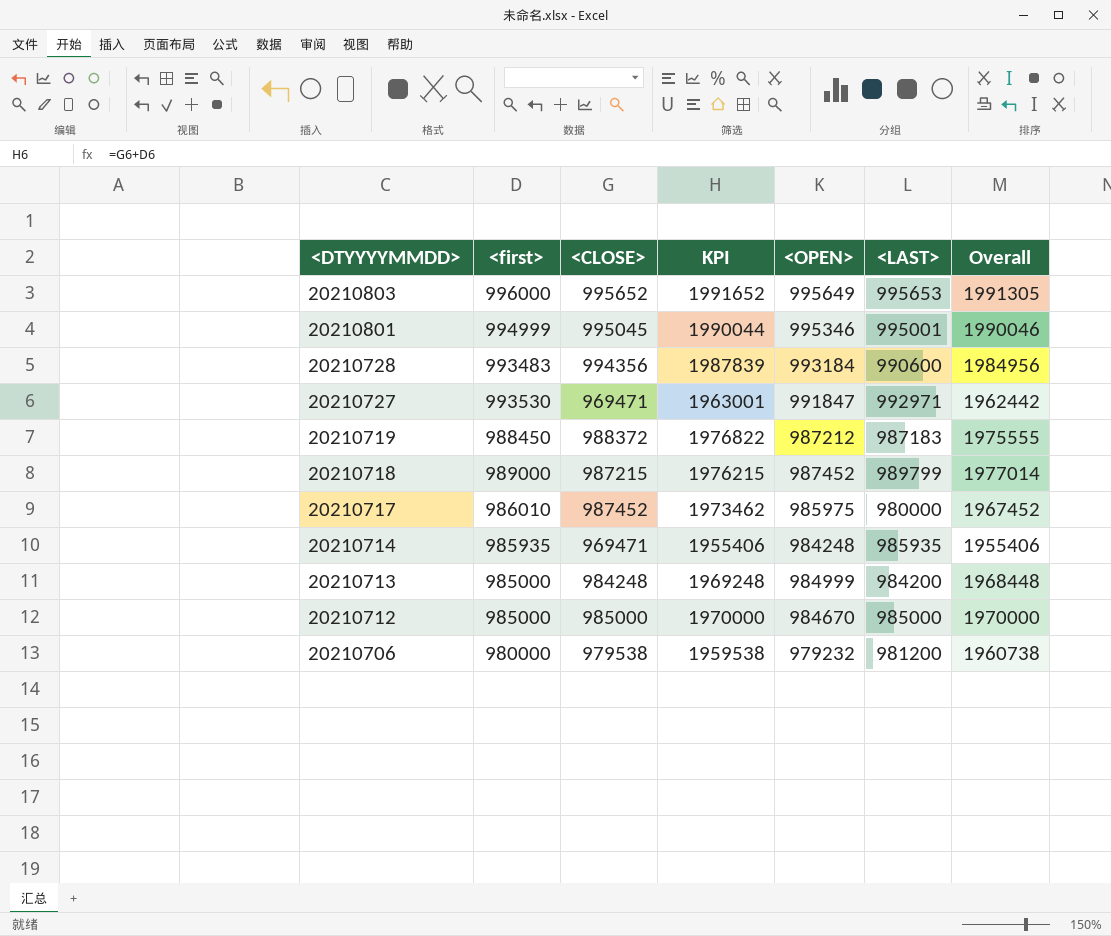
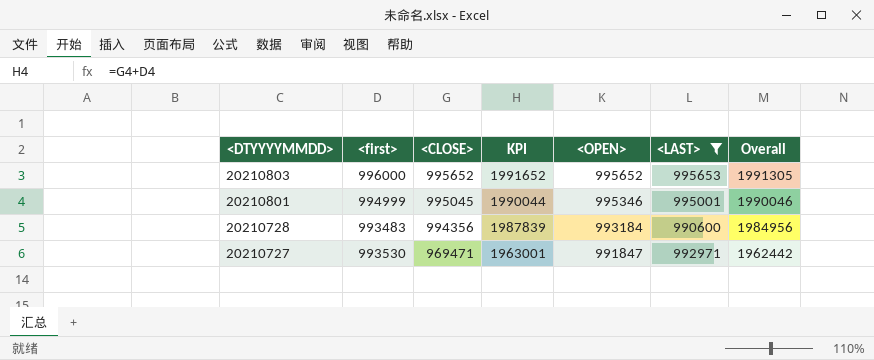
filter: none -> <LAST> >= 990600
20210803 | <OPEN>: 995649 -> 995652

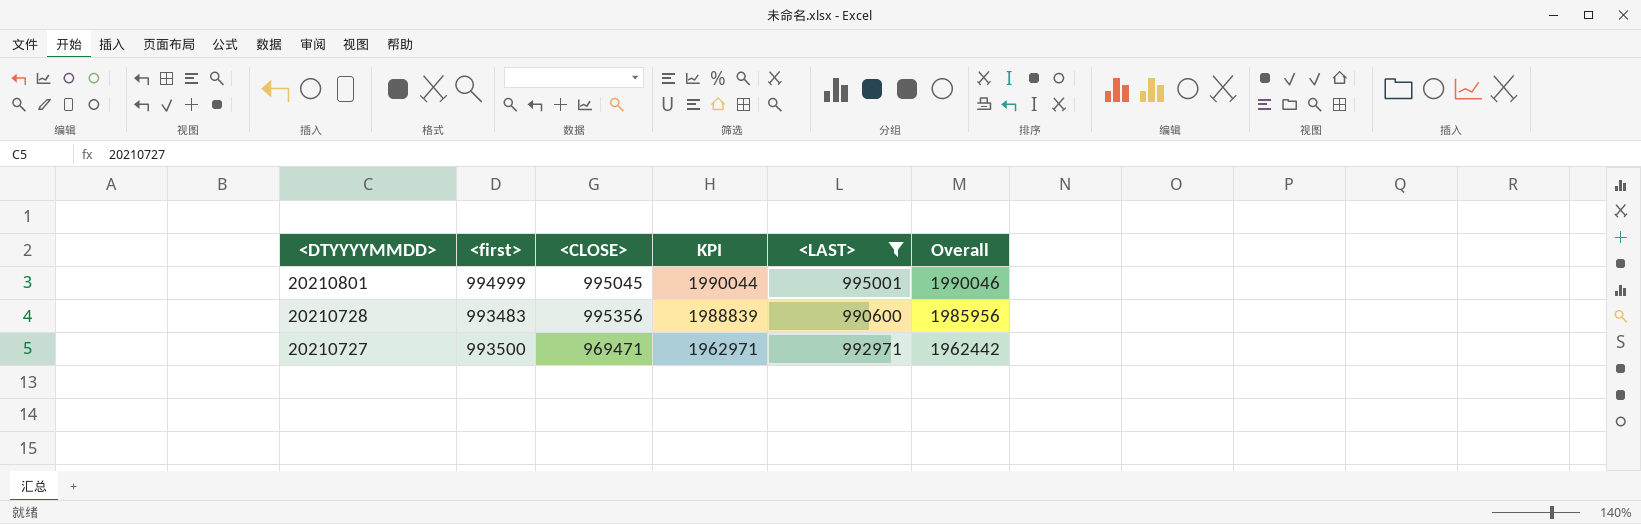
column <OPEN> | position: 5 -> none
row 20210803: 996000 | 995652 | 1991652 | 995652 | 995653 | 1991305 -> none
20210728 | <CLOSE>: 994356 -> 995356
20210728 | KPI: 1987839 -> 1988839
20210728 | Overall: 1984956 -> 1985956
20210727 | <first>: 993530 -> 993500
20210727 | KPI: 1963001 -> 1962971

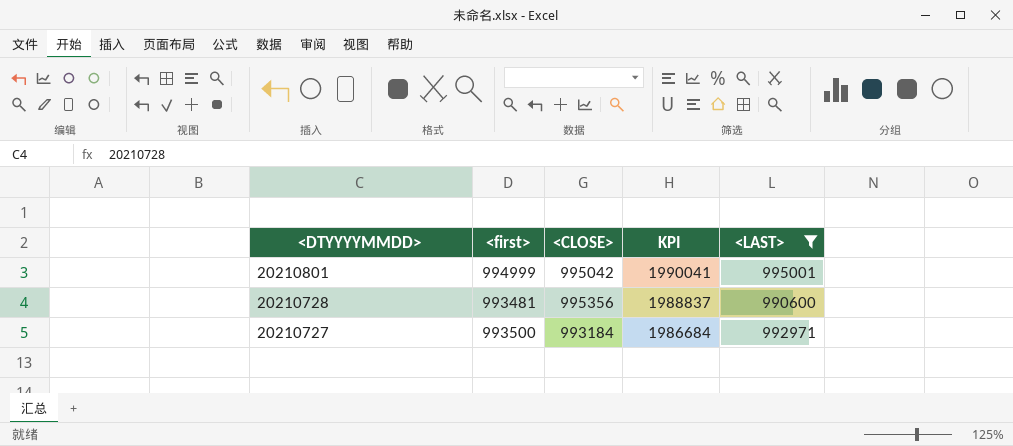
column Overall | formula: [<CLOSE>] + [<LAST>] -> none
20210801 | <CLOSE>: 995045 -> 995042
20210801 | KPI: 1990044 -> 1990041
20210728 | <first>: 993483 -> 993481
20210728 | KPI: 1988839 -> 1988837
20210727 | <CLOSE>: 969471 -> 993184
20210727 | KPI: 1962971 -> 1986684

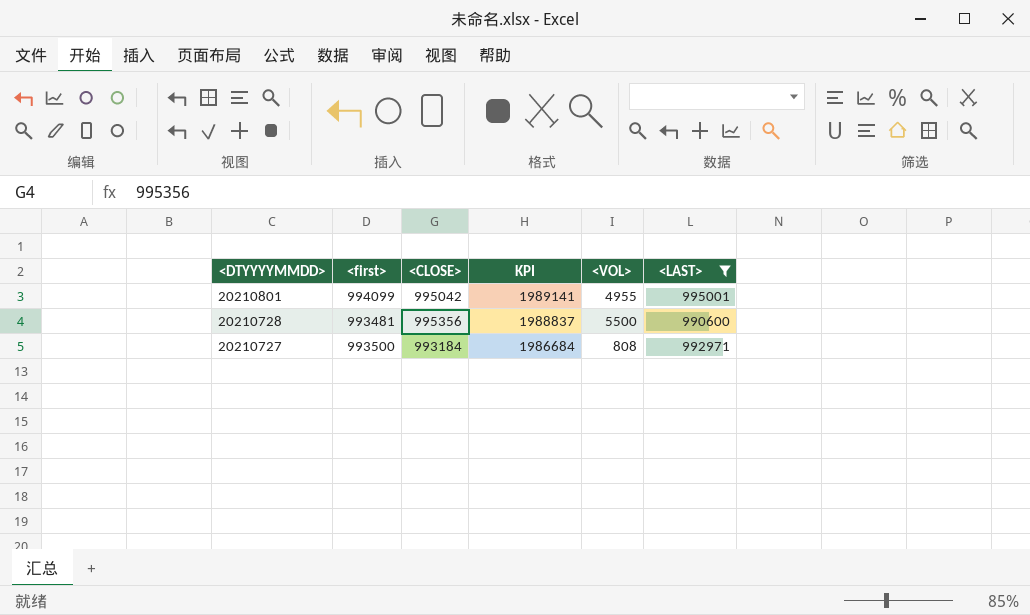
column <VOL> | position: none -> 5
20210801 | <first>: 994999 -> 994099
20210801 | KPI: 1990041 -> 1989141

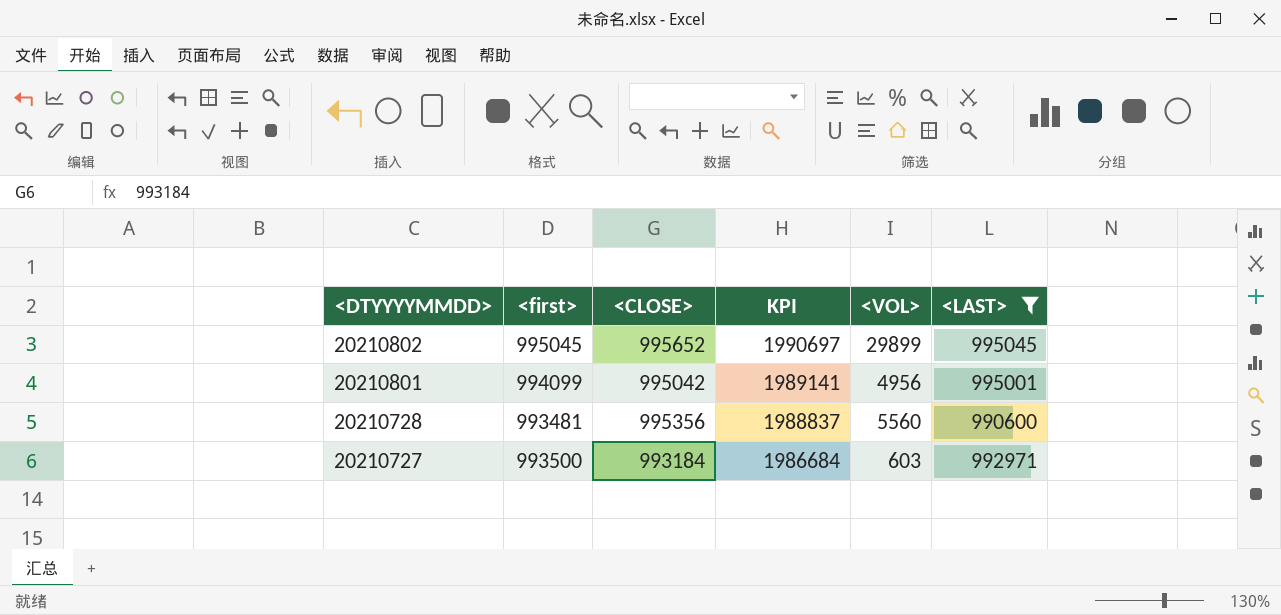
row 20210802: none -> 995045 | 995652 | 1990697 | 29899 | 995045
20210801 | <VOL>: 4955 -> 4956
20210728 | <VOL>: 5500 -> 5560
20210727 | <VOL>: 808 -> 603

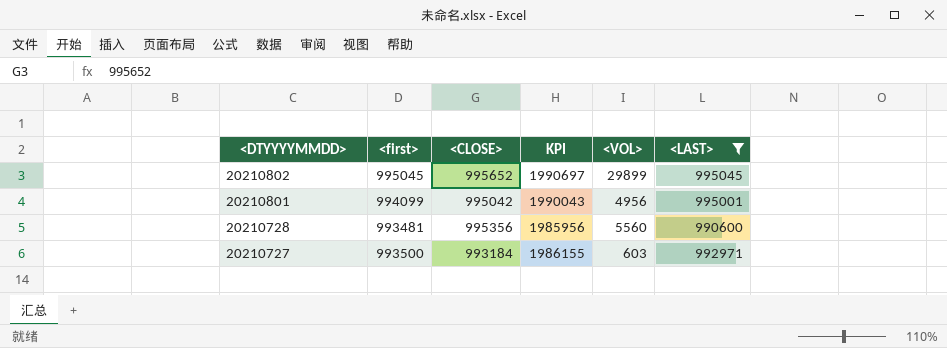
column KPI | formula: [<first>] + [<CLOSE>] -> [<CLOSE>] + [<LAST>]

